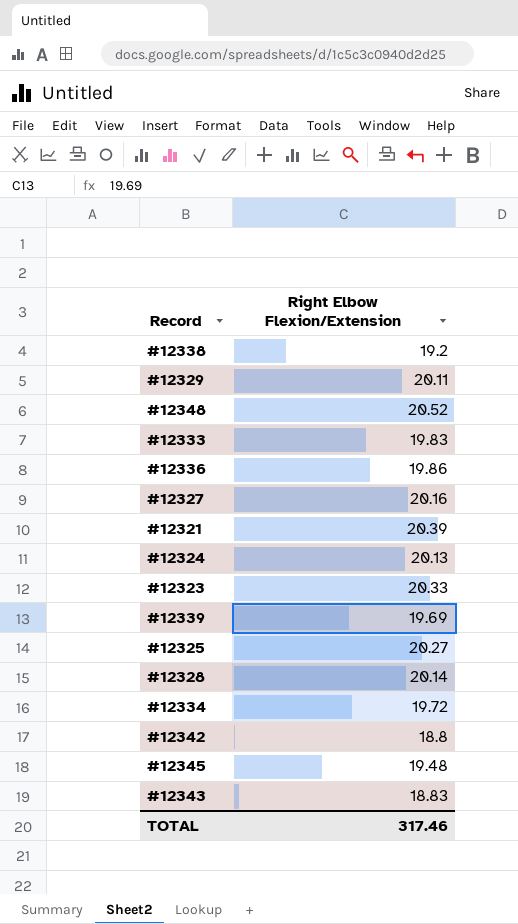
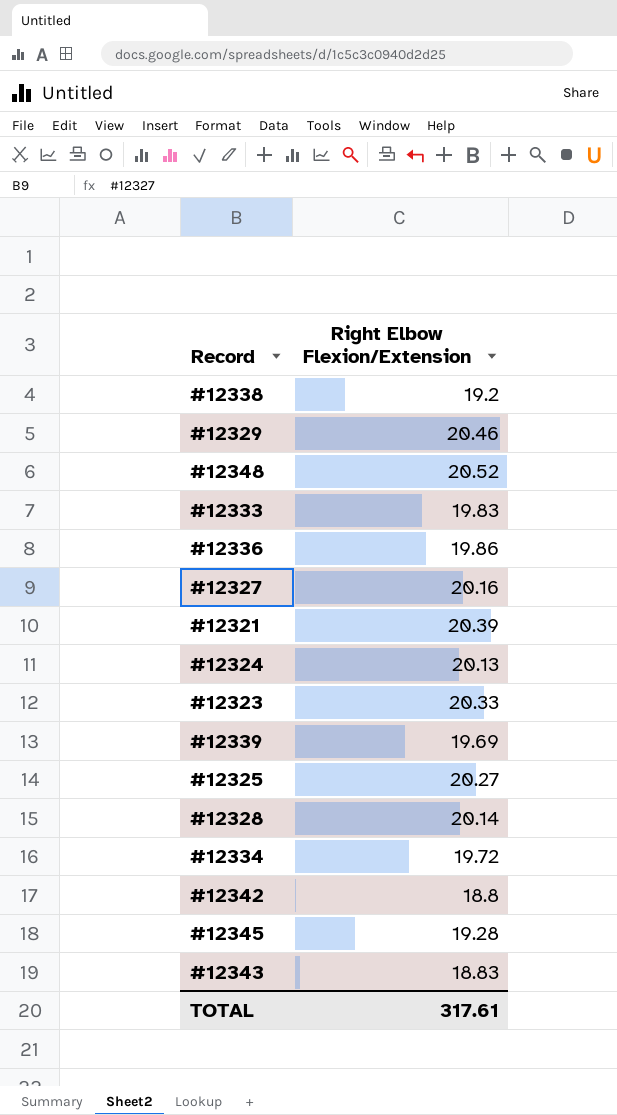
#12329 | Right Elbow Flexion/Extension: 20.11 -> 20.46
#12345 | Right Elbow Flexion/Extension: 19.48 -> 19.28
TOTAL | Right Elbow Flexion/Extension: 317.46 -> 317.61

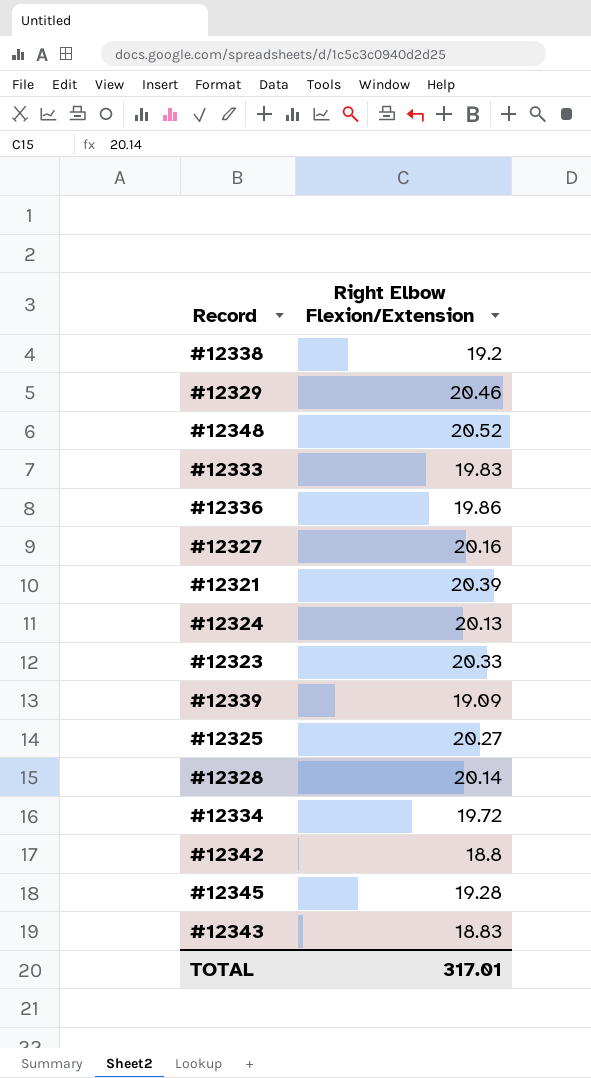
#12339 | Right Elbow Flexion/Extension: 19.69 -> 19.09
TOTAL | Right Elbow Flexion/Extension: 317.61 -> 317.01

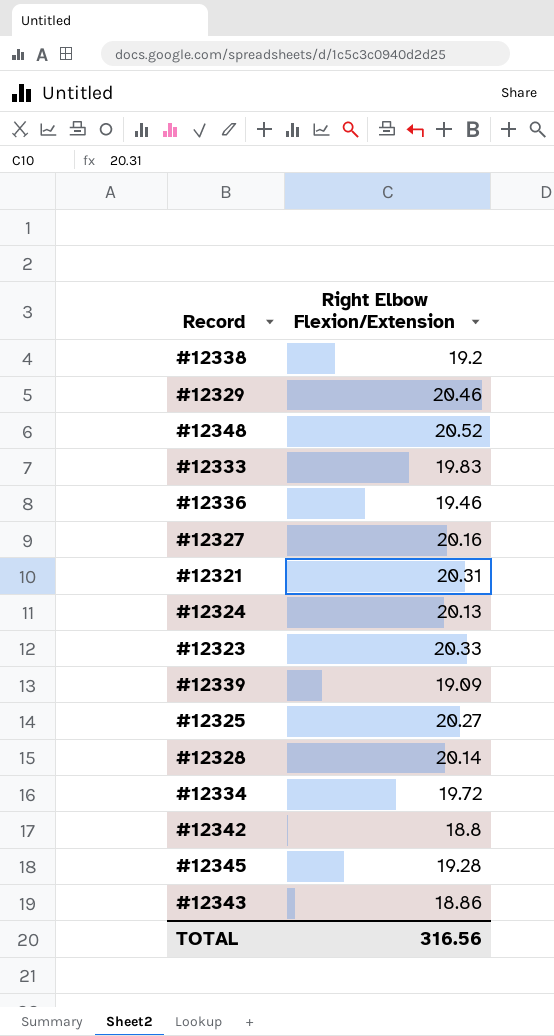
#12336 | Right Elbow Flexion/Extension: 19.86 -> 19.46
#12321 | Right Elbow Flexion/Extension: 20.39 -> 20.31
#12343 | Right Elbow Flexion/Extension: 18.83 -> 18.86
TOTAL | Right Elbow Flexion/Extension: 317.01 -> 316.56

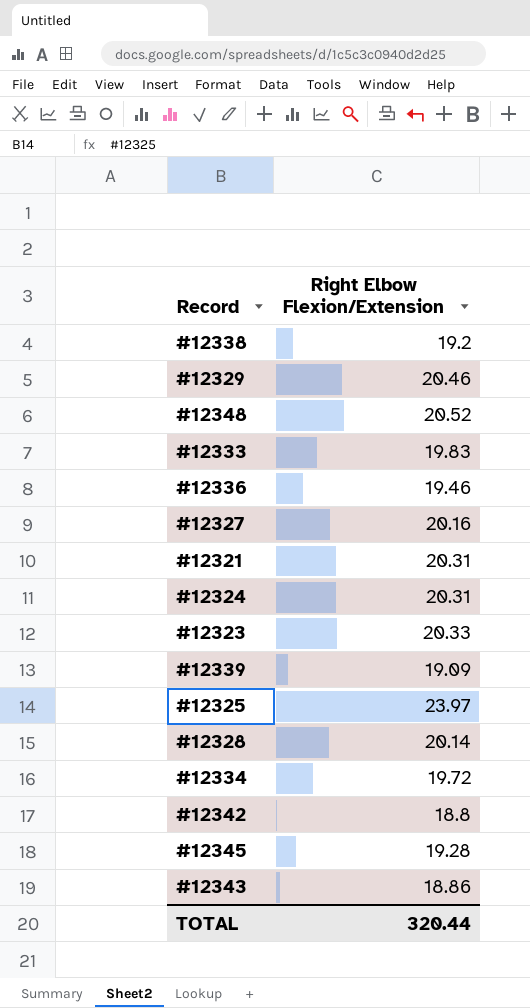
#12324 | Right Elbow Flexion/Extension: 20.13 -> 20.31
#12325 | Right Elbow Flexion/Extension: 20.27 -> 23.97
TOTAL | Right Elbow Flexion/Extension: 316.56 -> 320.44

